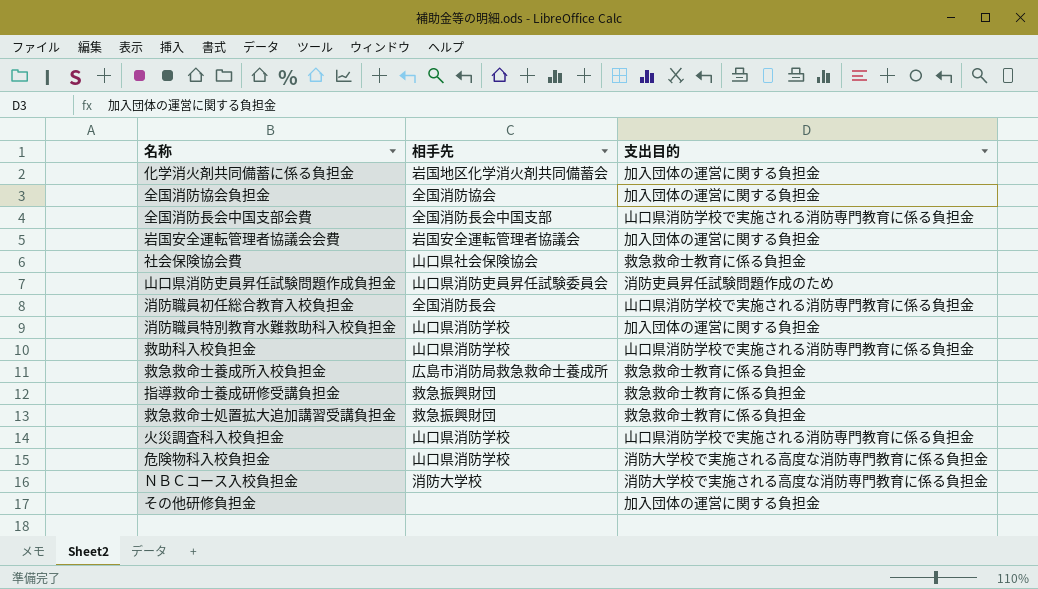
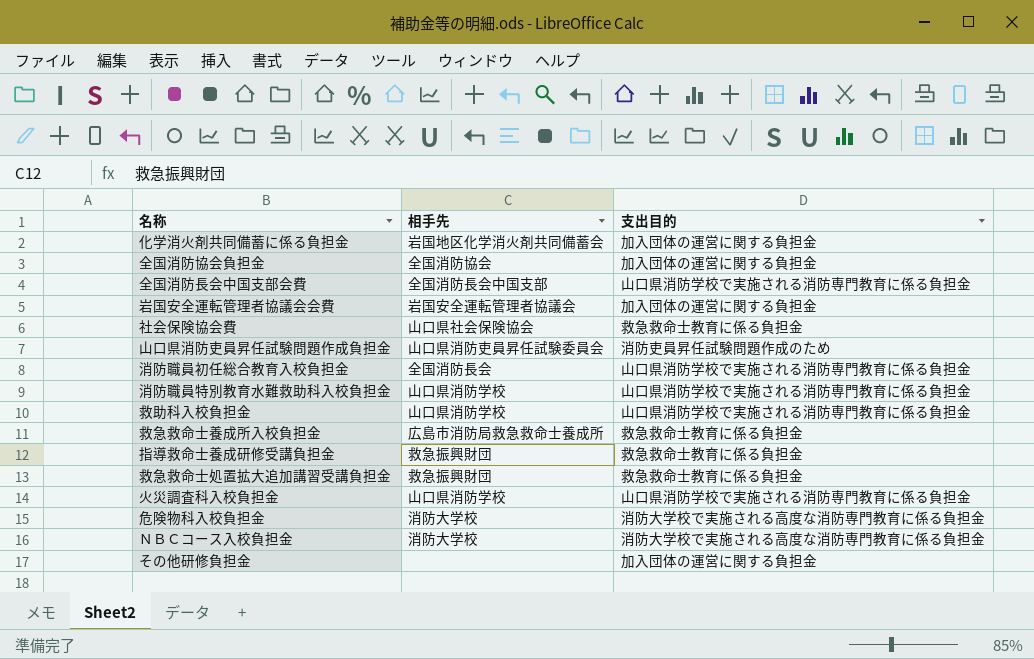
消防職員特別教育水難救助科入校負担金 | 支出目的: 加入団体の運営に関する負担金 -> 山口県消防学校で実施される消防専門教育に係る負担金
危険物科入校負担金 | 相手先: 山口県消防学校 -> 消防大学校

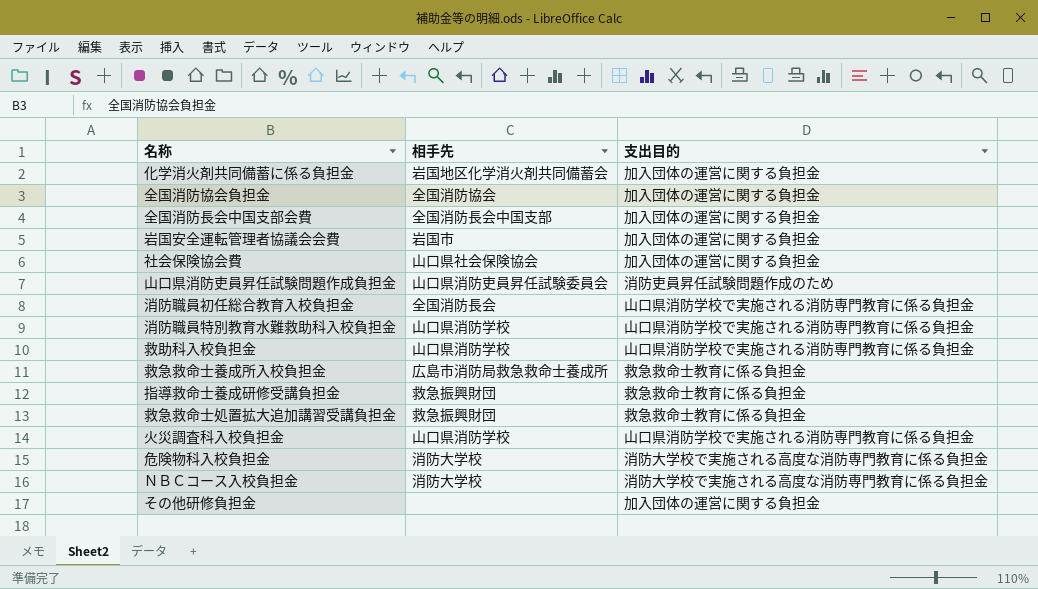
全国消防長会中国支部会費 | 支出目的: 山口県消防学校で実施される消防専門教育に係る負担金 -> 加入団体の運営に関する負担金
岩国安全運転管理者協議会会費 | 相手先: 岩国安全運転管理者協議会 -> 岩国市
社会保険協会費 | 支出目的: 救急救命士教育に係る負担金 -> 加入団体の運営に関する負担金

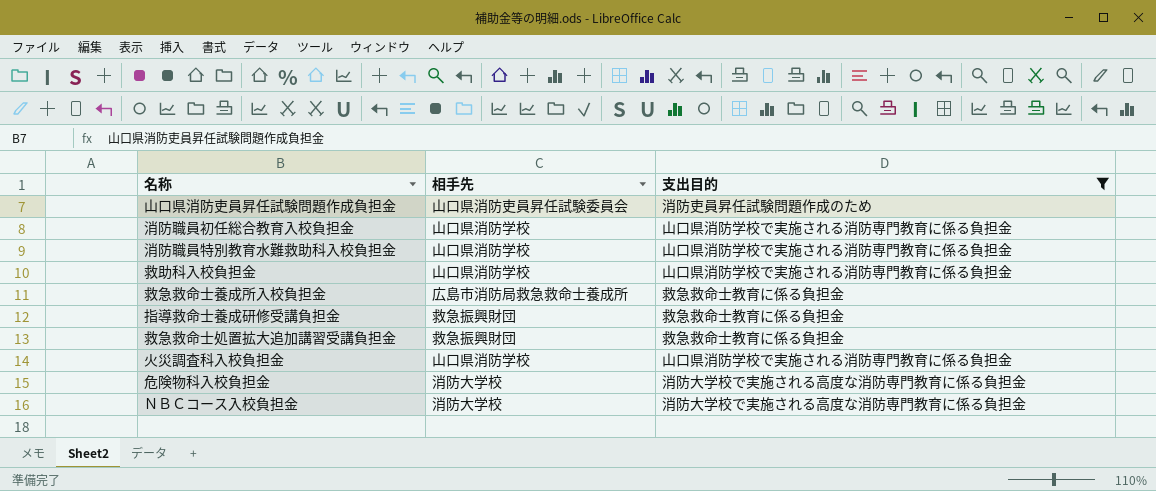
filter: none -> 支出目的 != 加入団体の運営に関する負担金
消防職員初任総合教育入校負担金 | 相手先: 全国消防長会 -> 山口県消防学校

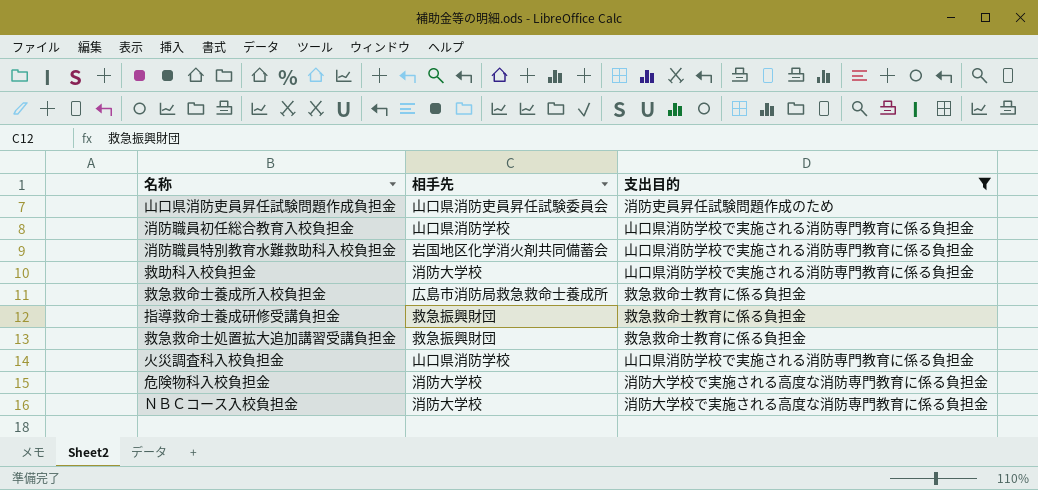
消防職員特別教育水難救助科入校負担金 | 相手先: 山口県消防学校 -> 岩国地区化学消火剤共同備蓄会
救助科入校負担金 | 相手先: 山口県消防学校 -> 消防大学校

